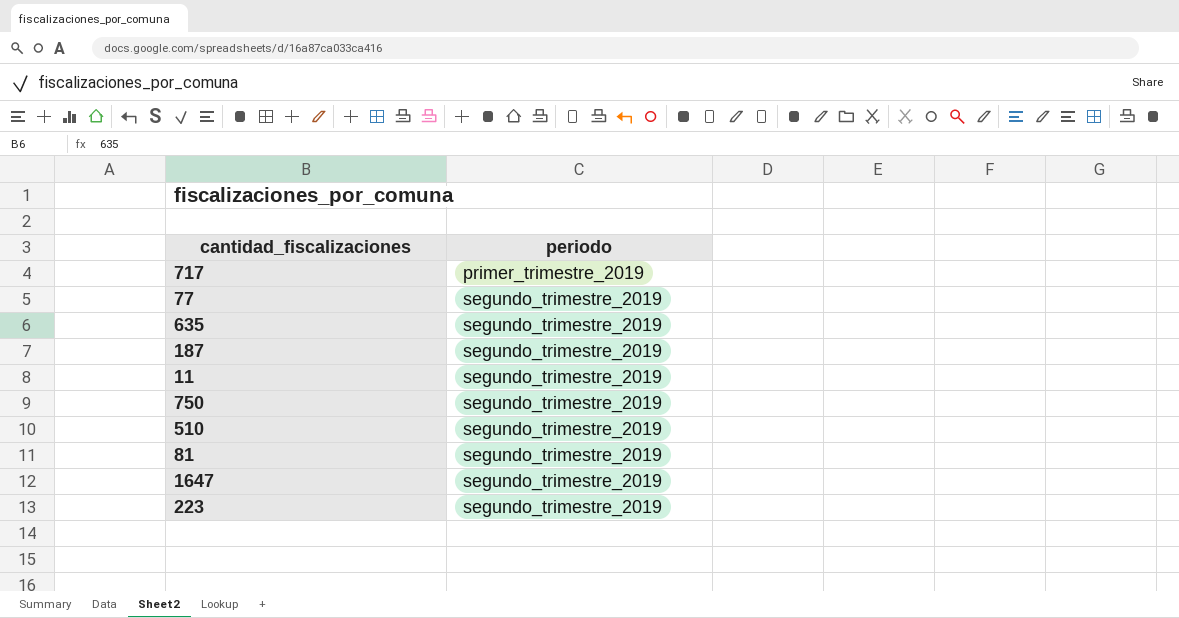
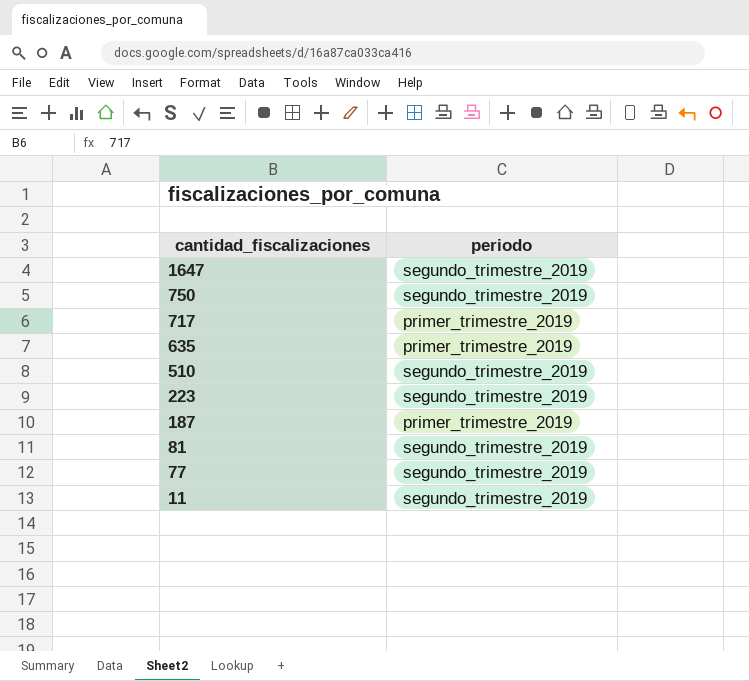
row order: periodo ascending -> cantidad_fiscalizaciones descending
635 | periodo: segundo_trimestre_2019 -> primer_trimestre_2019
187 | periodo: segundo_trimestre_2019 -> primer_trimestre_2019

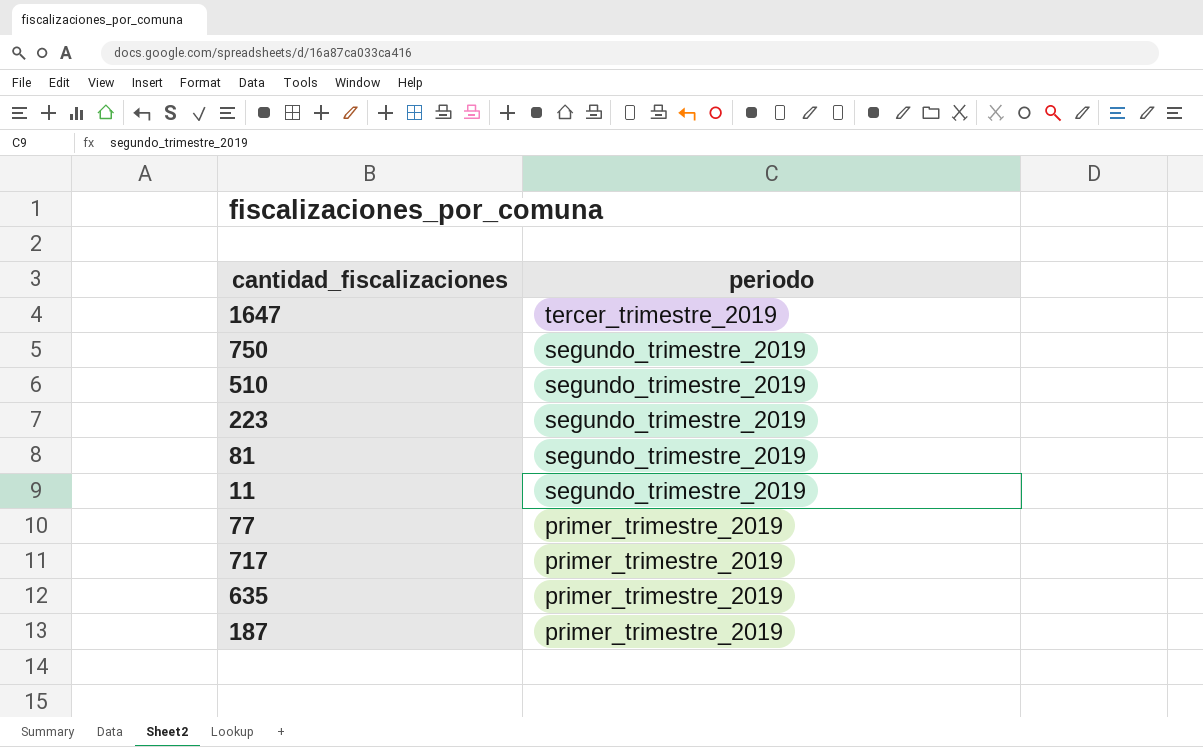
row order: cantidad_fiscalizaciones descending -> periodo descending
1647 | periodo: segundo_trimestre_2019 -> tercer_trimestre_2019
77 | periodo: segundo_trimestre_2019 -> primer_trimestre_2019

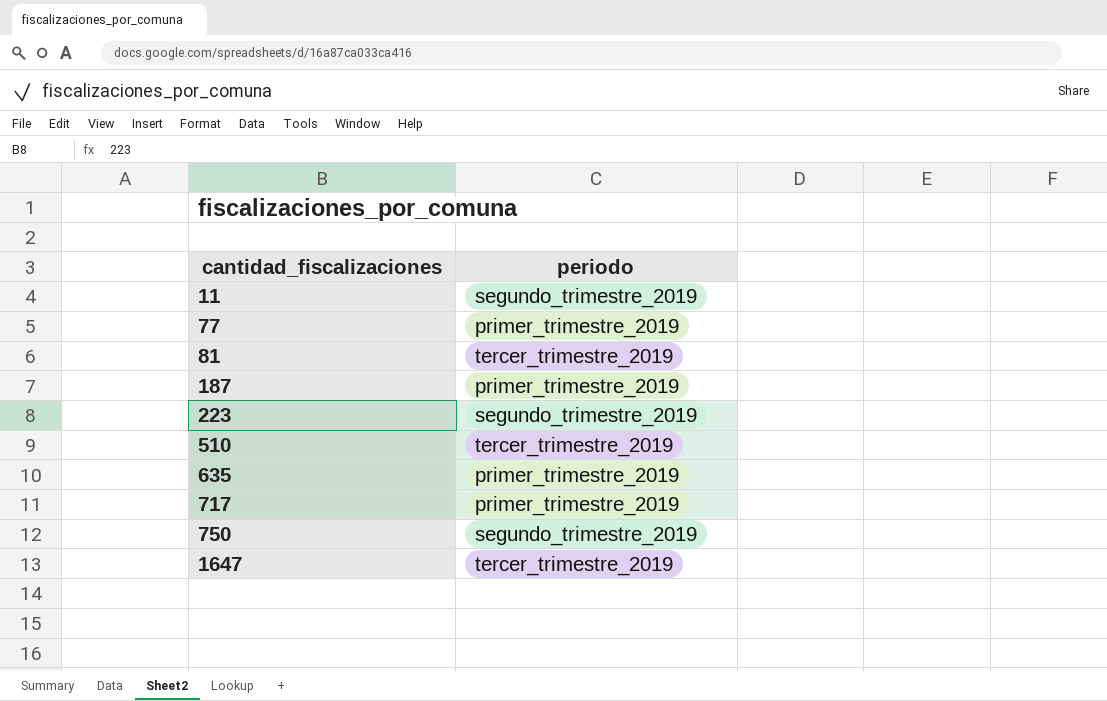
row order: periodo descending -> cantidad_fiscalizaciones ascending
81 | periodo: segundo_trimestre_2019 -> tercer_trimestre_2019
510 | periodo: segundo_trimestre_2019 -> tercer_trimestre_2019

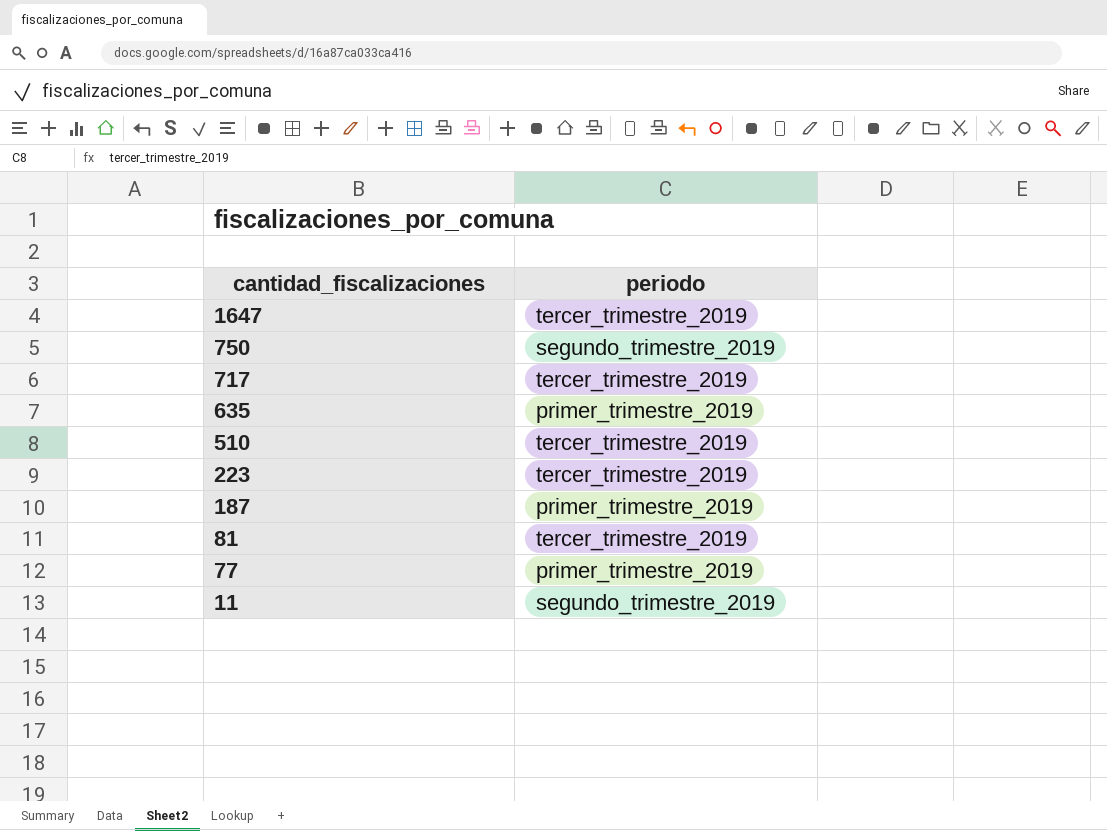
row order: cantidad_fiscalizaciones ascending -> cantidad_fiscalizaciones descending
717 | periodo: primer_trimestre_2019 -> tercer_trimestre_2019
223 | periodo: segundo_trimestre_2019 -> tercer_trimestre_2019

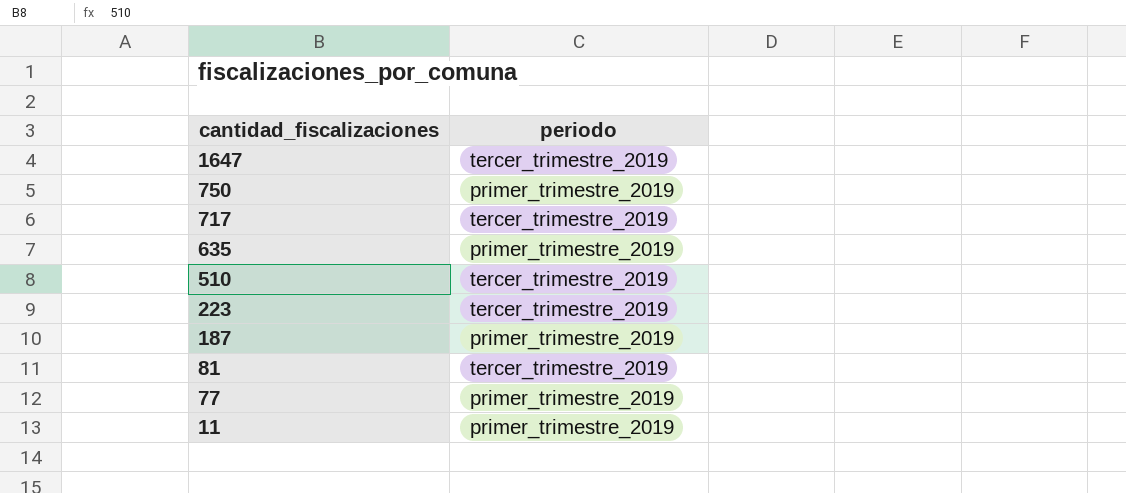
750 | periodo: segundo_trimestre_2019 -> primer_trimestre_2019
11 | periodo: segundo_trimestre_2019 -> primer_trimestre_2019

